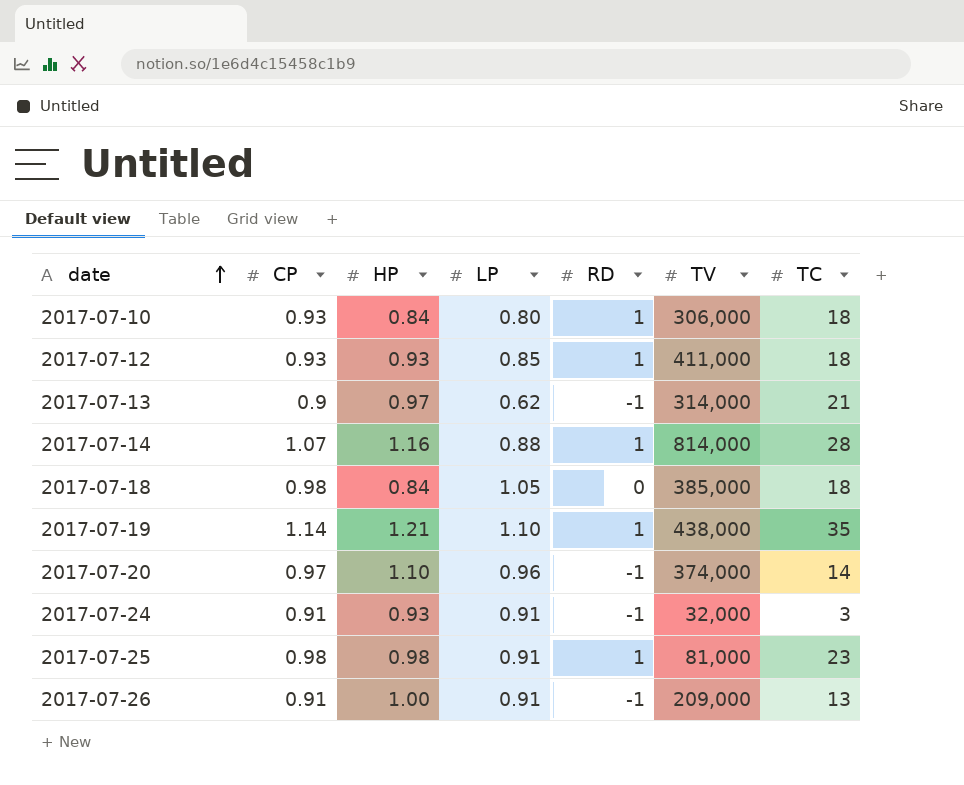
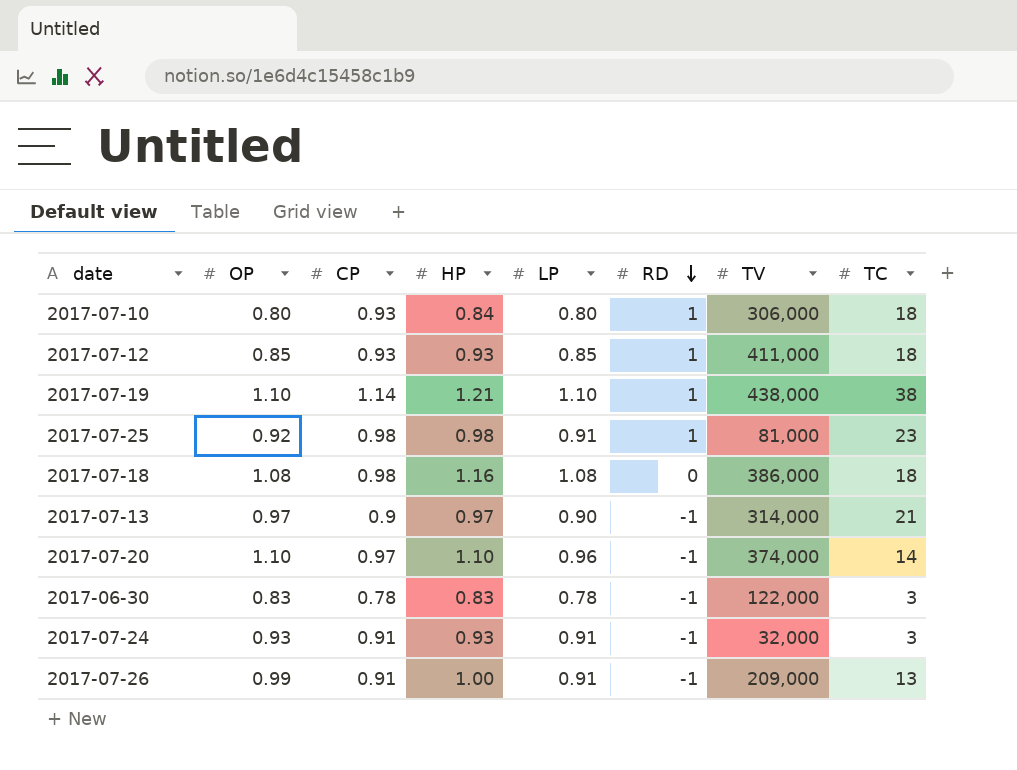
row order: date ascending -> RD descending
column OP | position: none -> 2
row 2017-07-14: 1.07 | 1.16 | 0.88 | 1 | 814,000 | 28 -> none
2017-07-19 | TC: 35 -> 38
2017-07-18 | HP: 0.84 -> 1.16
2017-07-18 | LP: 1.05 -> 1.08
2017-07-18 | TV: 385,000 -> 386,000
2017-07-13 | LP: 0.62 -> 0.90
row 2017-06-30: none -> 0.83 | 0.78 | 0.83 | 0.78 | -1 | 122,000 | 3

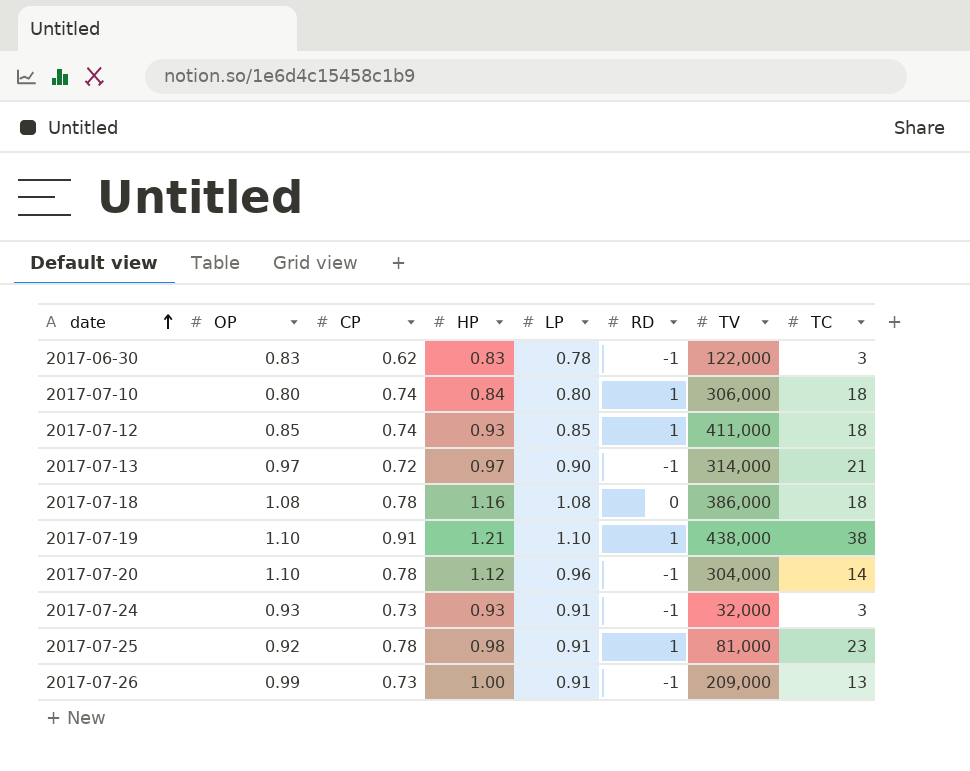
row order: RD descending -> date ascending
2017-06-30 | CP: 0.78 -> 0.62
2017-07-10 | CP: 0.93 -> 0.74
2017-07-12 | CP: 0.93 -> 0.74
2017-07-13 | CP: 0.9 -> 0.72
2017-07-18 | CP: 0.98 -> 0.78
2017-07-19 | CP: 1.14 -> 0.91
2017-07-20 | CP: 0.97 -> 0.78
2017-07-20 | HP: 1.10 -> 1.12
2017-07-20 | TV: 374,000 -> 304,000
2017-07-24 | CP: 0.91 -> 0.73
2017-07-25 | CP: 0.98 -> 0.78
2017-07-26 | CP: 0.91 -> 0.73

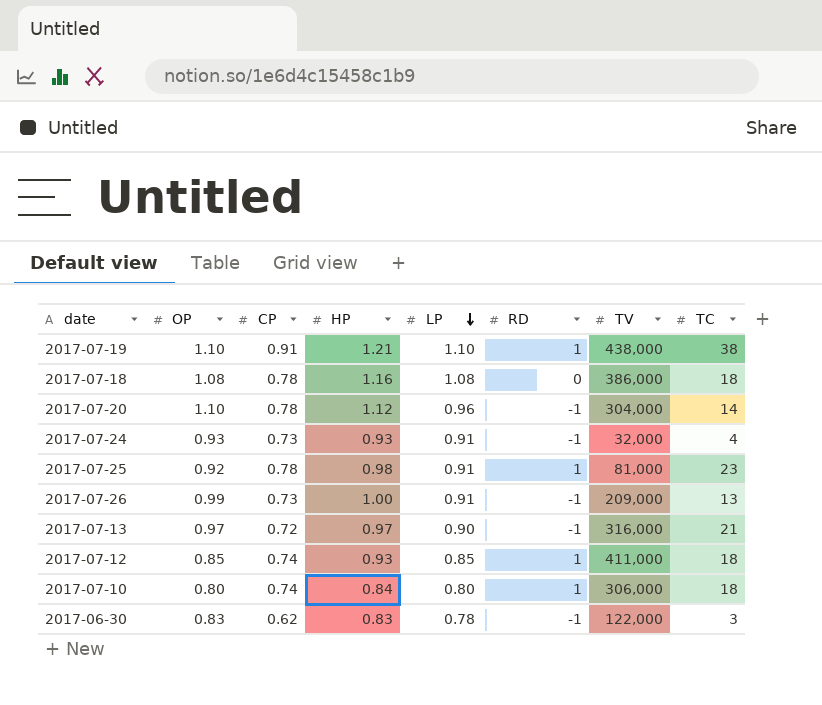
row order: date ascending -> LP descending
2017-07-24 | TC: 3 -> 4
2017-07-13 | TV: 314,000 -> 316,000

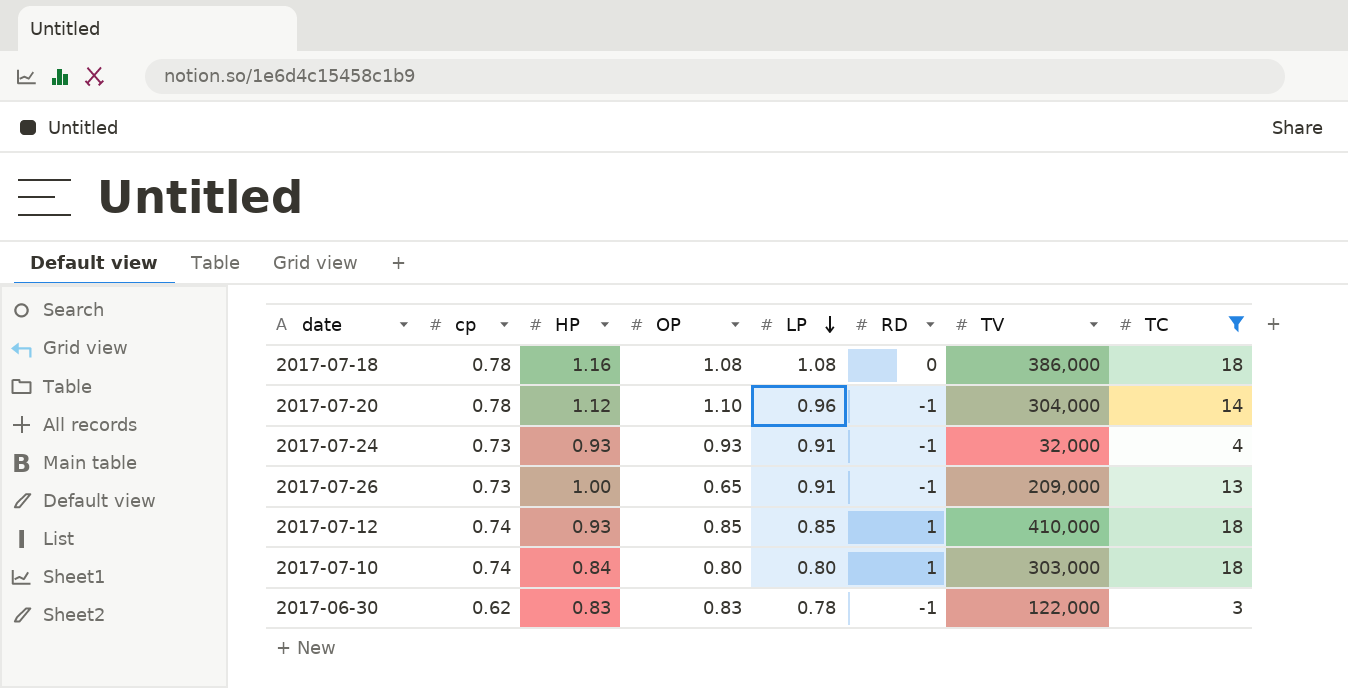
filter: none -> TC <= 18
column name: CP -> cp
column OP | position: 2 -> 4
2017-07-26 | OP: 0.99 -> 0.65
2017-07-12 | TV: 411,000 -> 410,000
2017-07-10 | TV: 306,000 -> 303,000

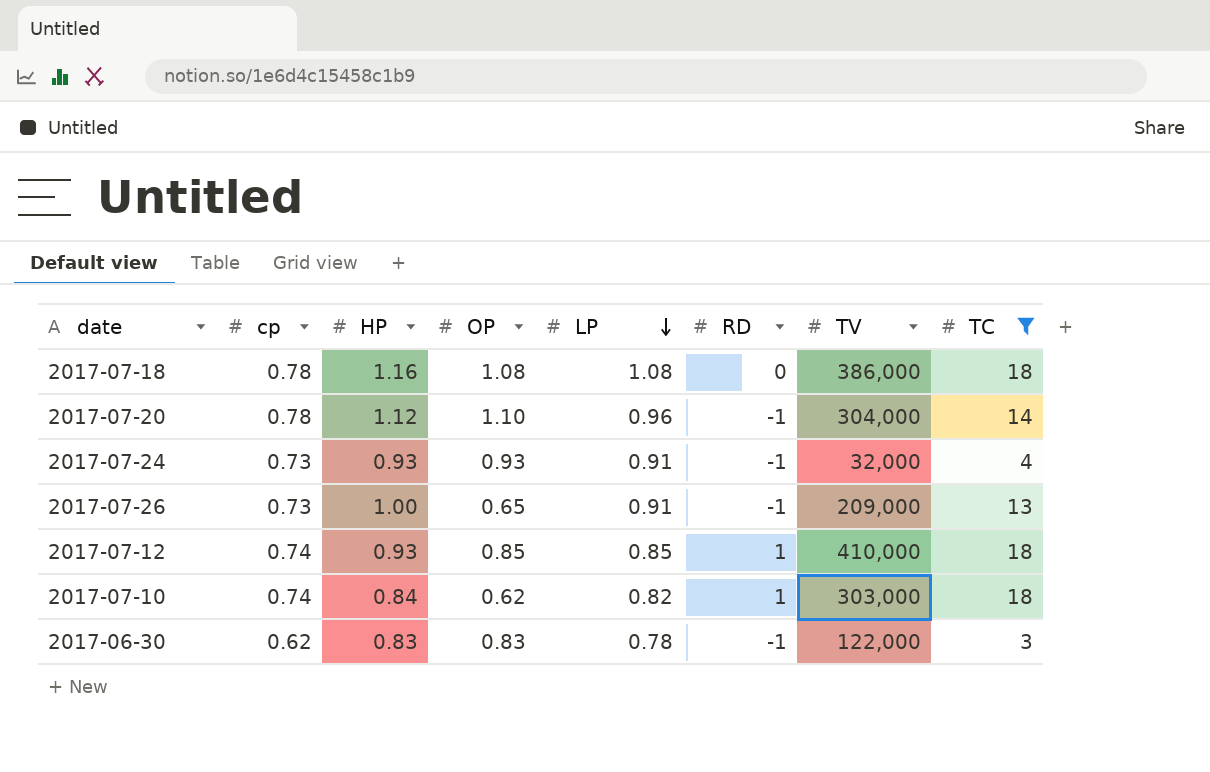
2017-07-10 | OP: 0.80 -> 0.62
2017-07-10 | LP: 0.80 -> 0.82

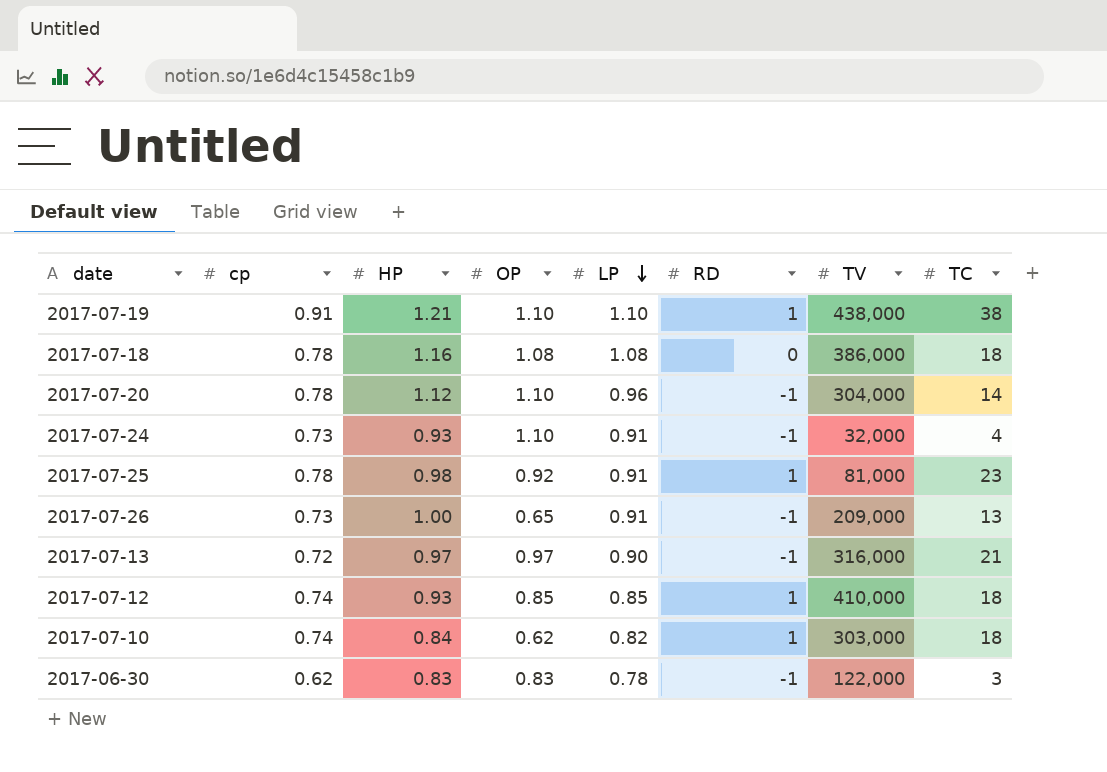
filter: TC <= 18 -> none
2017-07-24 | OP: 0.93 -> 1.10

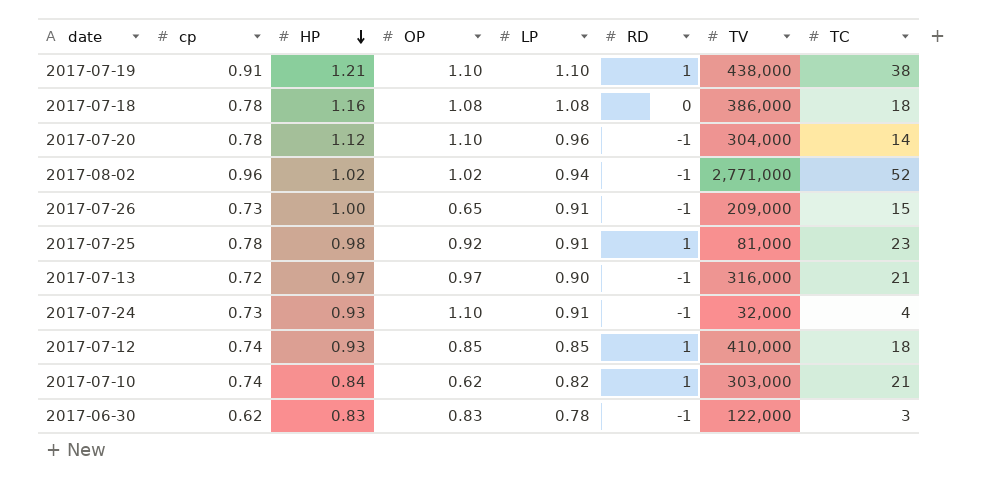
row order: LP descending -> HP descending
row 2017-08-02: none -> 0.96 | 1.02 | 1.02 | 0.94 | -1 | 2,771,000 | 52
2017-07-26 | TC: 13 -> 15
2017-07-10 | TC: 18 -> 21

